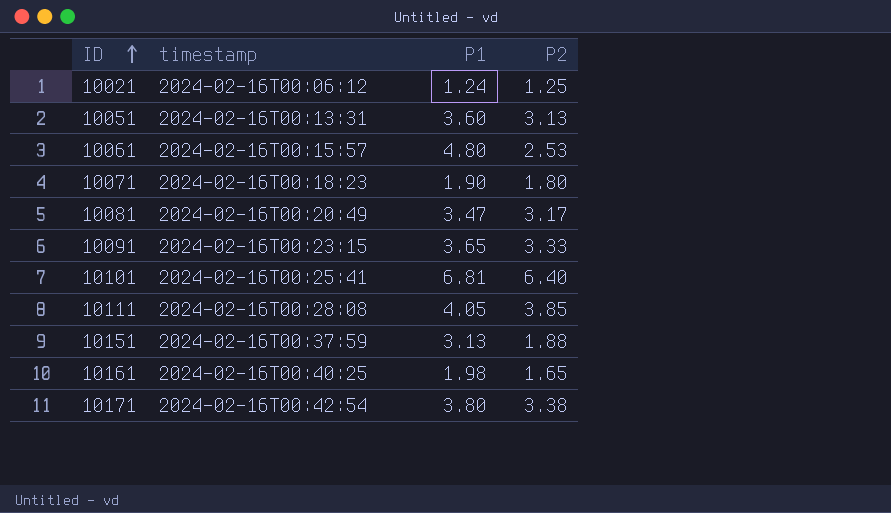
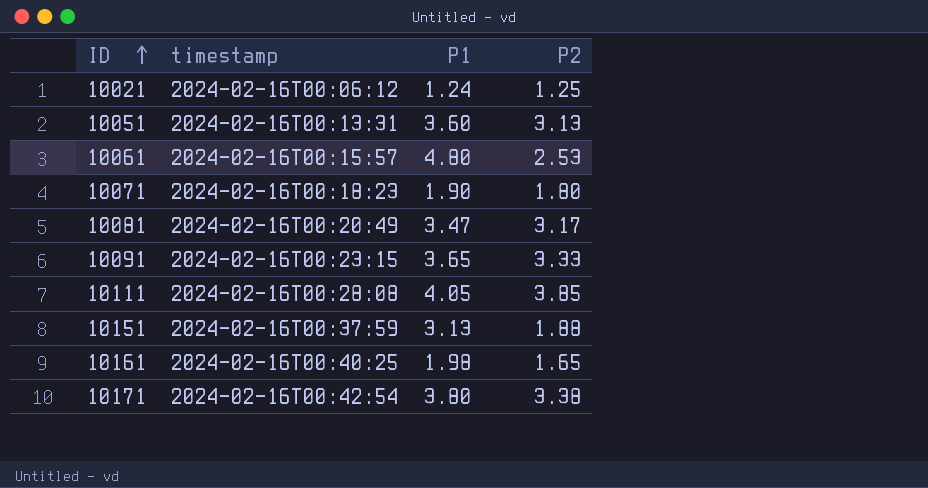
row 10101: 2024-02-16T00:25:41 | 6.81 | 6.40 -> none

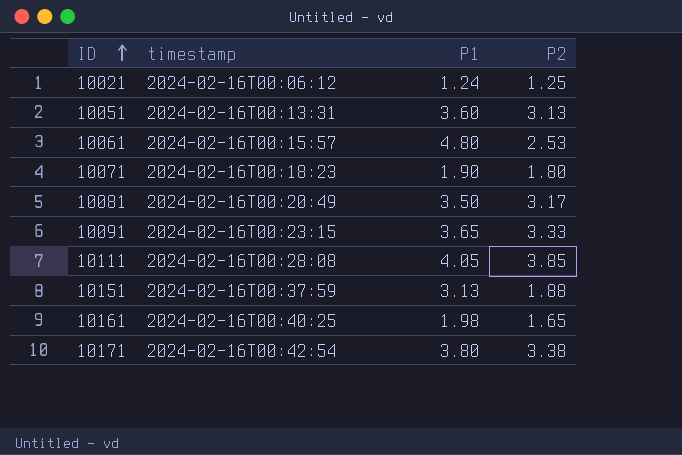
10081 | P1: 3.47 -> 3.50

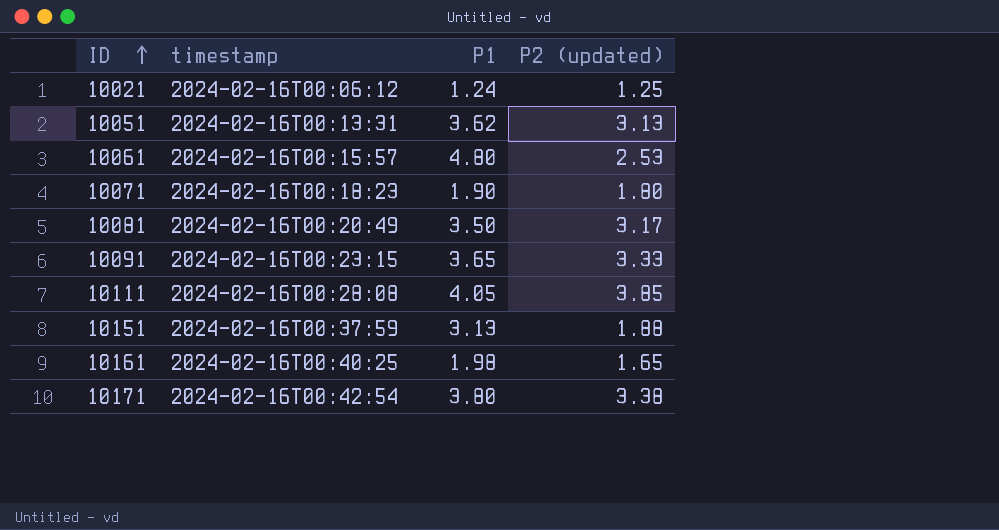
column name: P2 -> P2 (updated)
10051 | P1: 3.60 -> 3.62

